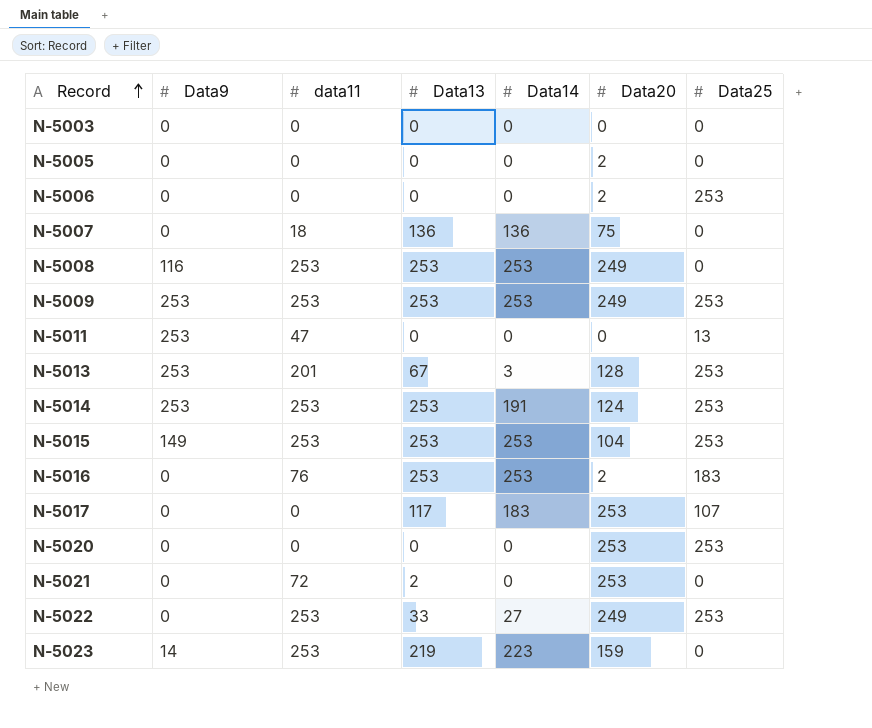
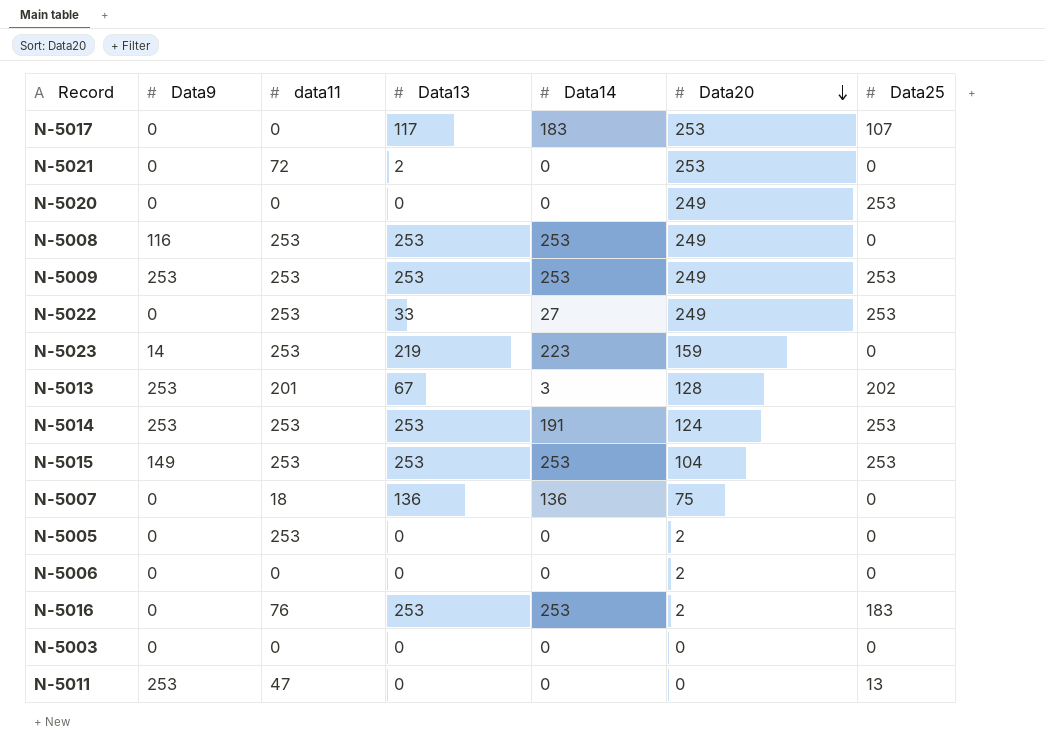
row order: Record ascending -> Data20 descending
N-5020 | Data20: 253 -> 249
N-5013 | Data25: 253 -> 202
N-5005 | data11: 0 -> 253
N-5006 | Data25: 253 -> 0

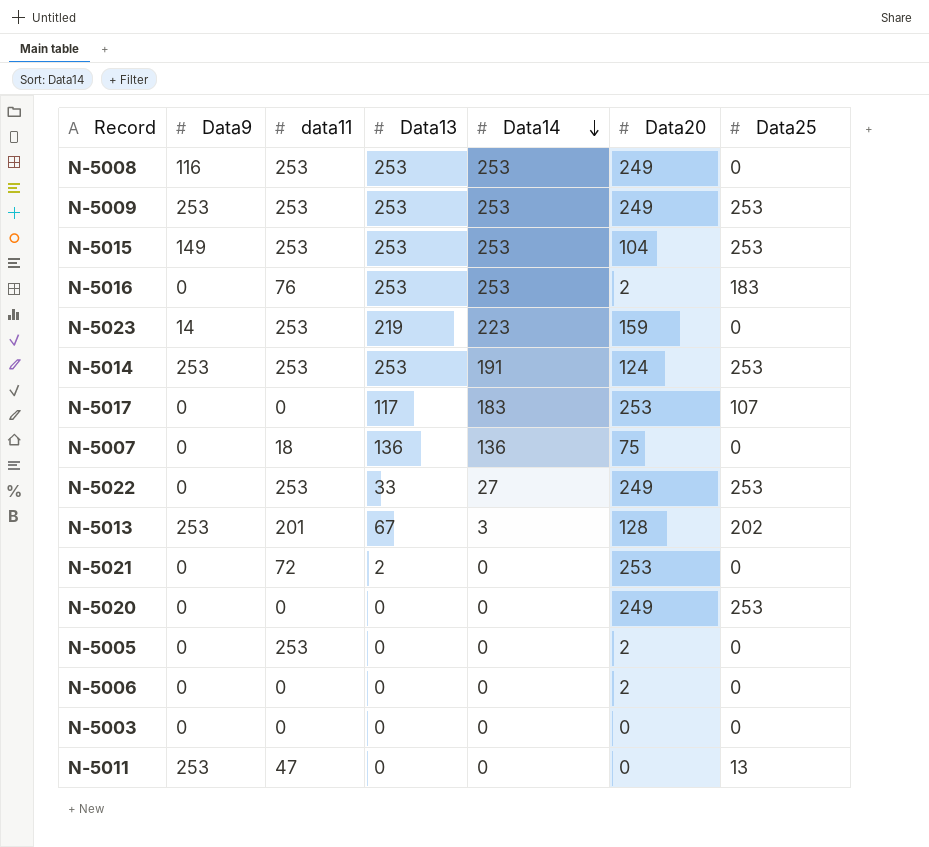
row order: Data20 descending -> Data14 descending

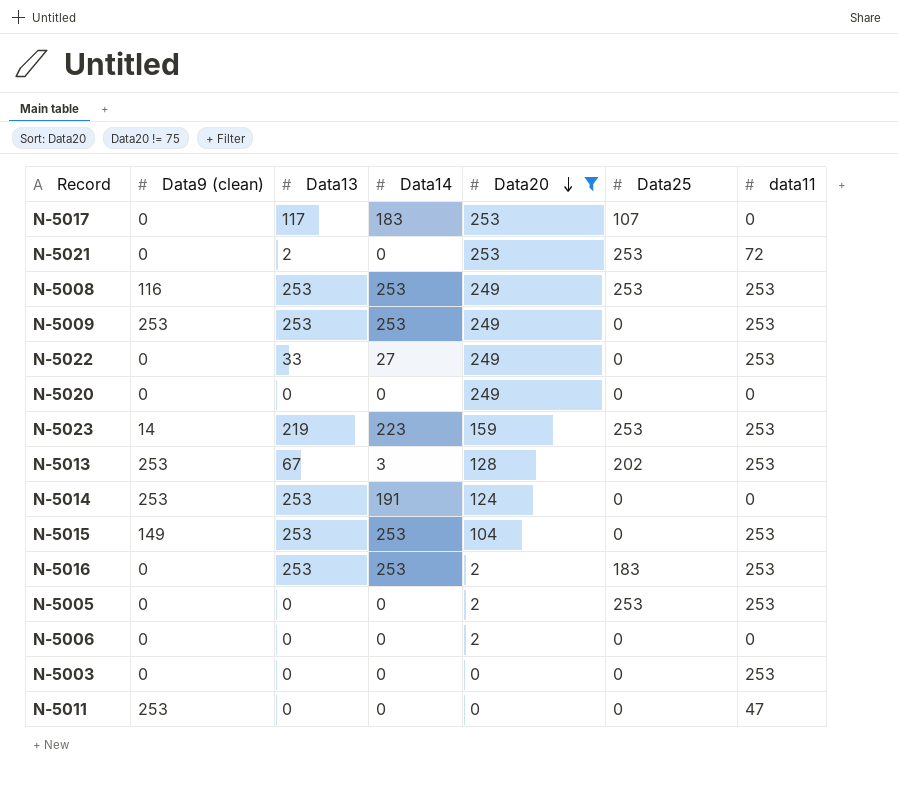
filter: none -> Data20 != 75
row order: Data14 descending -> Data20 descending
column name: Data9 -> Data9 (clean)
column data11 | position: 3 -> 7
N-5021 | Data25: 0 -> 253
N-5008 | Data25: 0 -> 253
N-5009 | Data25: 253 -> 0
N-5022 | Data25: 253 -> 0
N-5020 | Data25: 253 -> 0
N-5023 | Data25: 0 -> 253
N-5013 | data11: 201 -> 253
N-5014 | Data25: 253 -> 0
N-5014 | data11: 253 -> 0
N-5015 | Data25: 253 -> 0
N-5016 | data11: 76 -> 253
N-5005 | Data25: 0 -> 253
N-5003 | data11: 0 -> 253
N-5011 | Data25: 13 -> 0

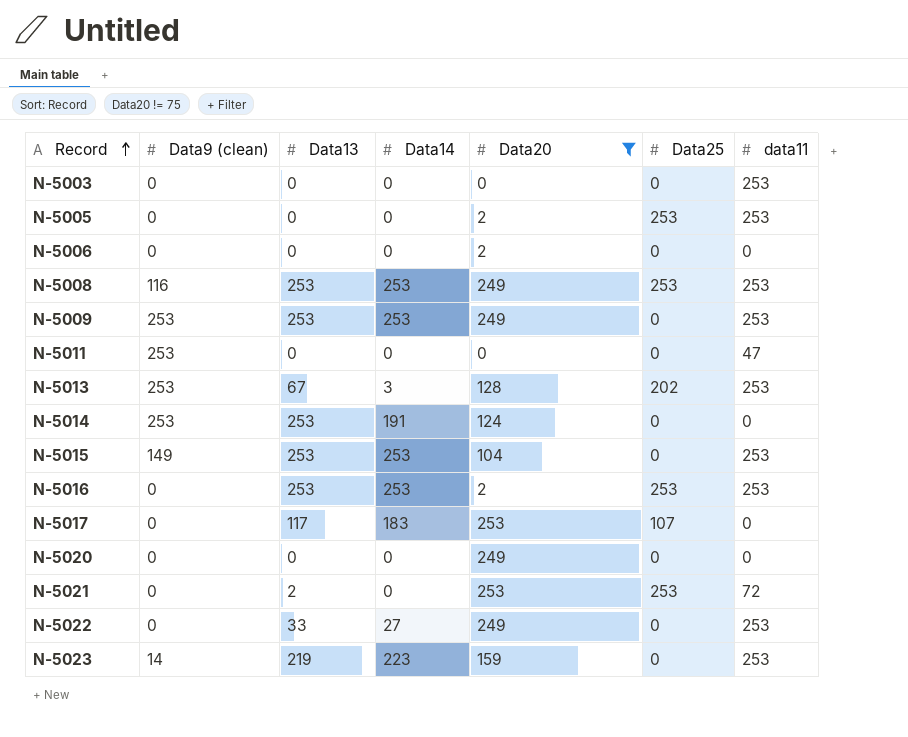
row order: Data20 descending -> Record ascending
N-5016 | Data25: 183 -> 253
N-5023 | Data25: 253 -> 0

